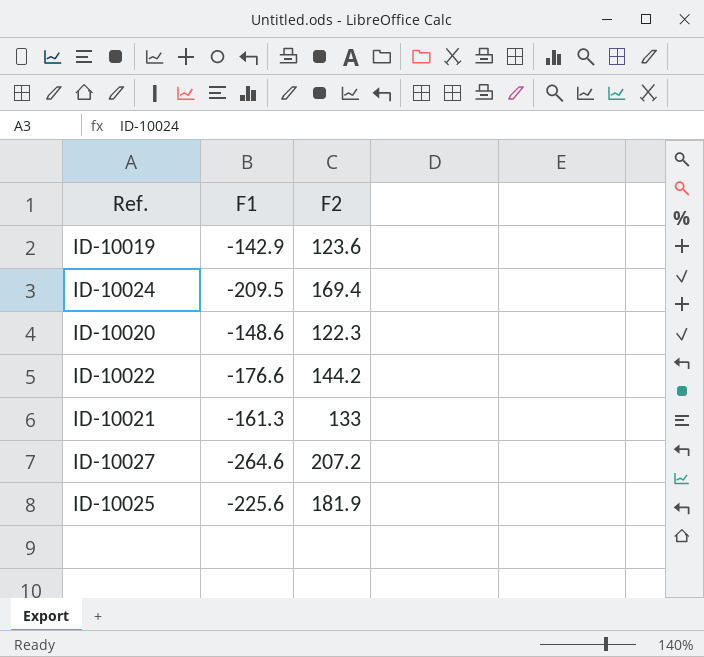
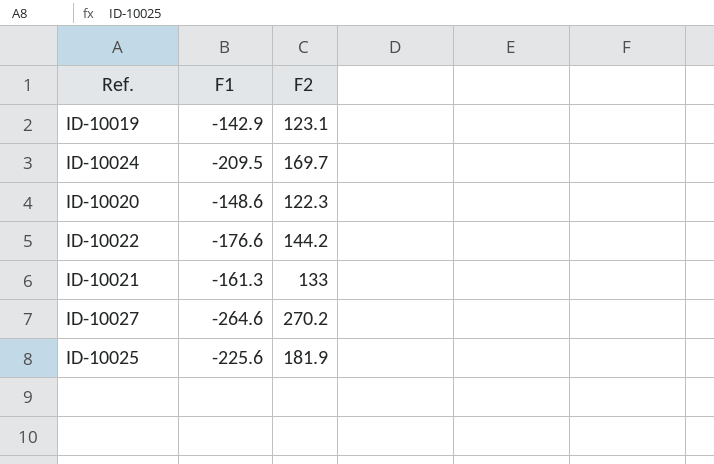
ID-10019 | F2: 123.6 -> 123.1
ID-10024 | F2: 169.4 -> 169.7
ID-10027 | F2: 207.2 -> 270.2

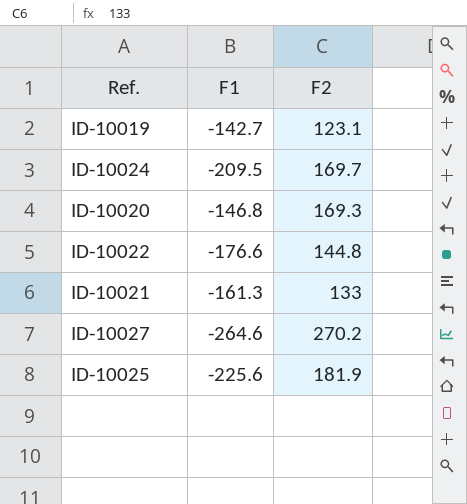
ID-10019 | F1: -142.9 -> -142.7
ID-10020 | F1: -148.6 -> -146.8
ID-10020 | F2: 122.3 -> 169.3
ID-10022 | F2: 144.2 -> 144.8

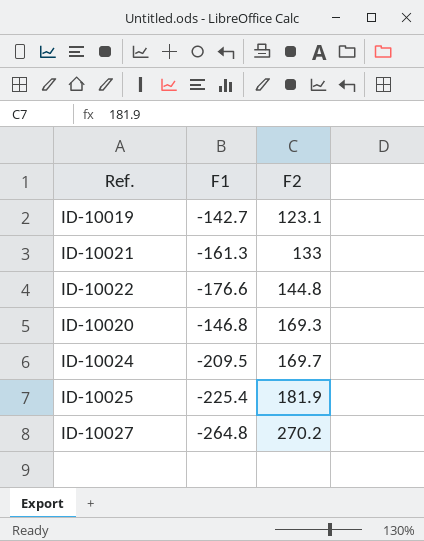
row order: none -> F2 ascending
ID-10025 | F1: -225.6 -> -225.4
ID-10027 | F1: -264.6 -> -264.8

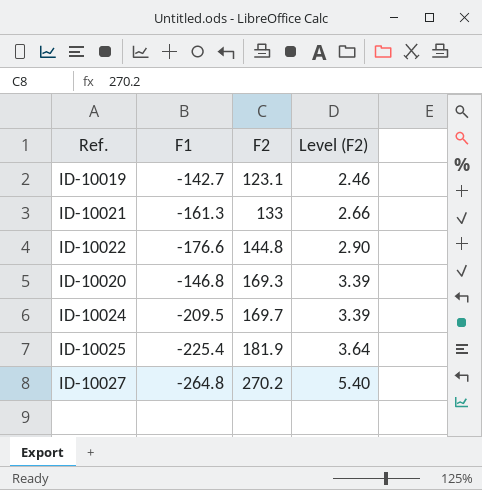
column Level (F2) | formula: none -> [F2] * 0.02

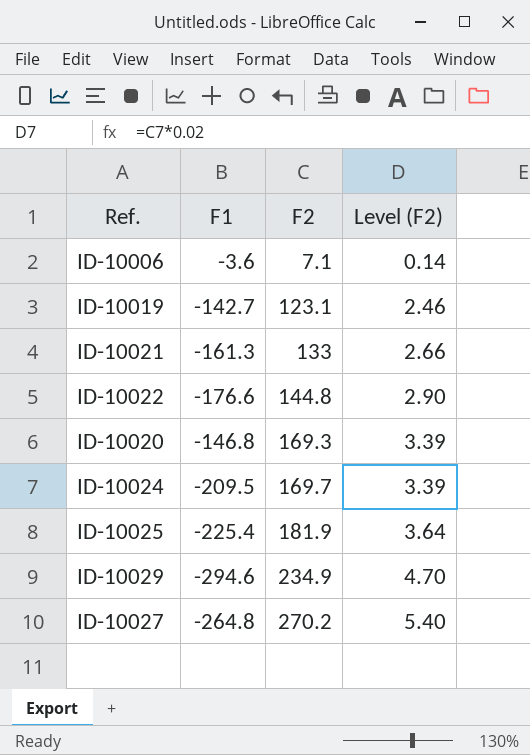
row ID-10006: none -> -3.6 | 7.1 | 0.14
row ID-10029: none -> -294.6 | 234.9 | 4.70

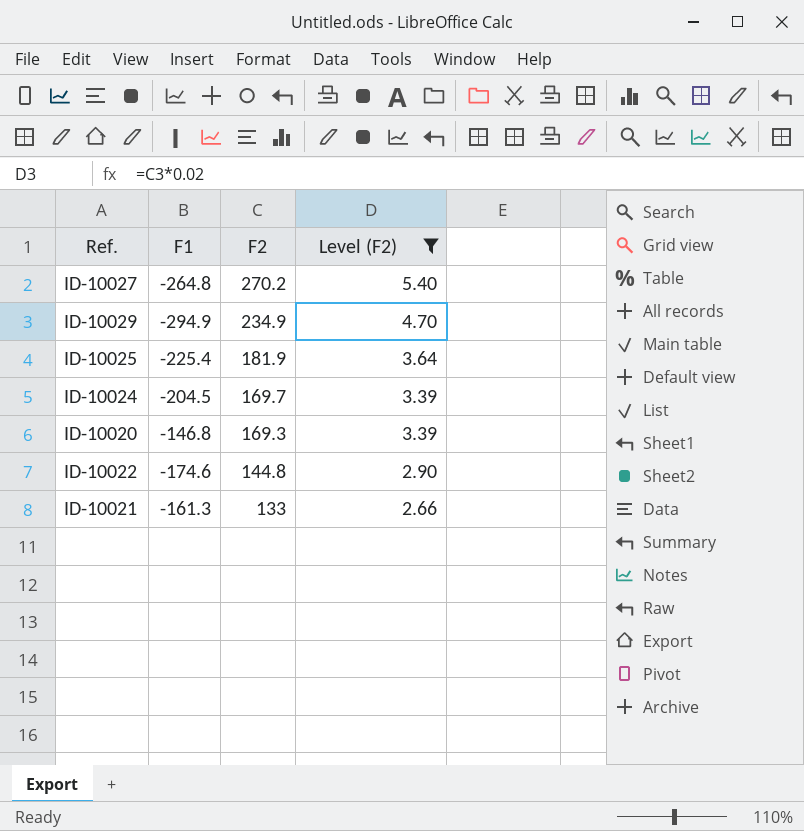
filter: none -> Level (F2) >= 2.66
row order: F2 ascending -> F2 descending
ID-10029 | F1: -294.6 -> -294.9
ID-10024 | F1: -209.5 -> -204.5
ID-10022 | F1: -176.6 -> -174.6

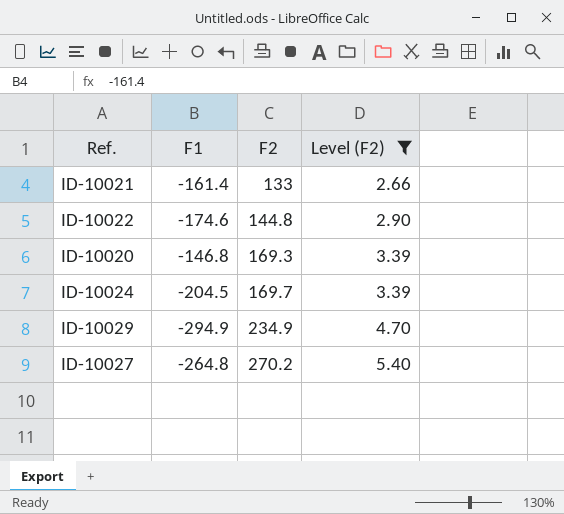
row order: F2 descending -> F2 ascending
row ID-10025: -225.4 | 181.9 | 3.64 -> none
ID-10021 | F1: -161.3 -> -161.4

